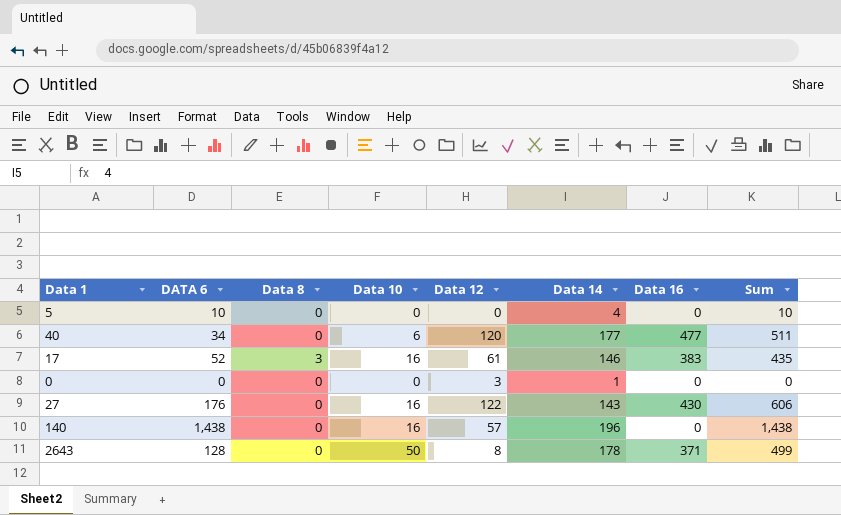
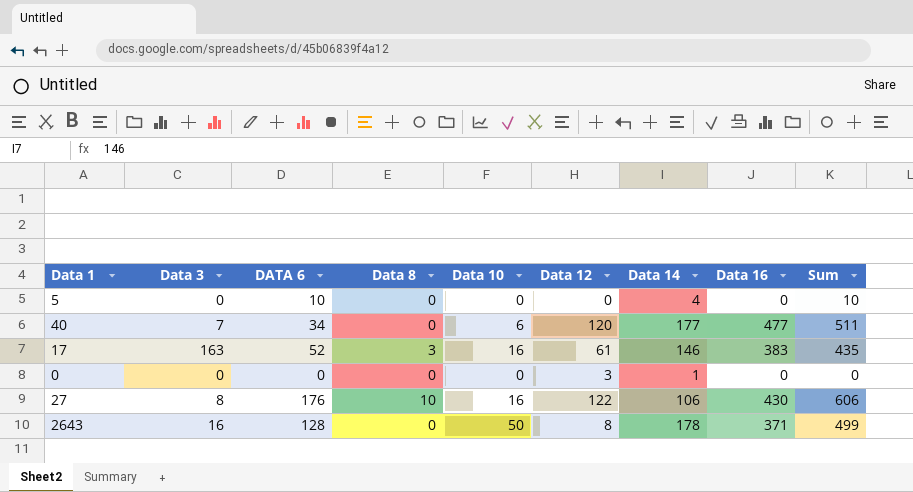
column Data 3 | position: none -> 2
row 140: 1,438 | 0 | 16 | 57 | 196 | 0 | 1,438 -> none
27 | Data 8: 0 -> 10
27 | Data 14: 143 -> 106

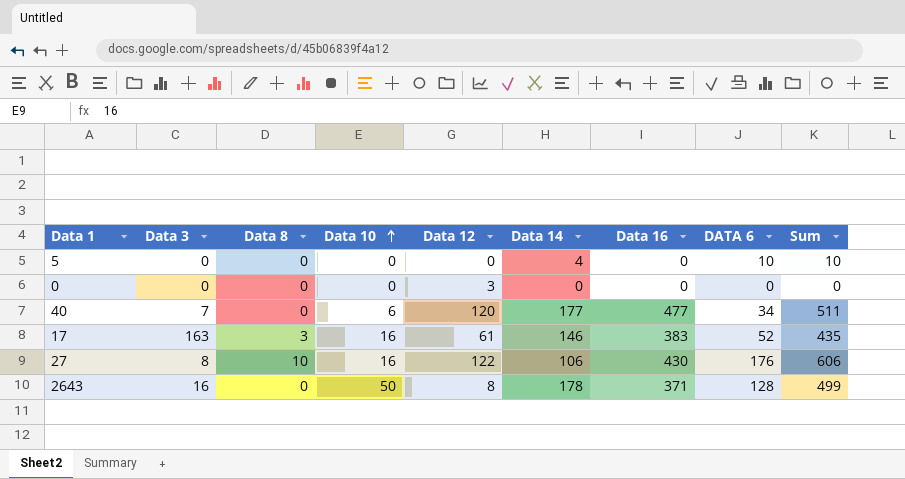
row order: none -> Data 10 ascending
column DATA 6 | position: 3 -> 8
0 | Data 14: 1 -> 0

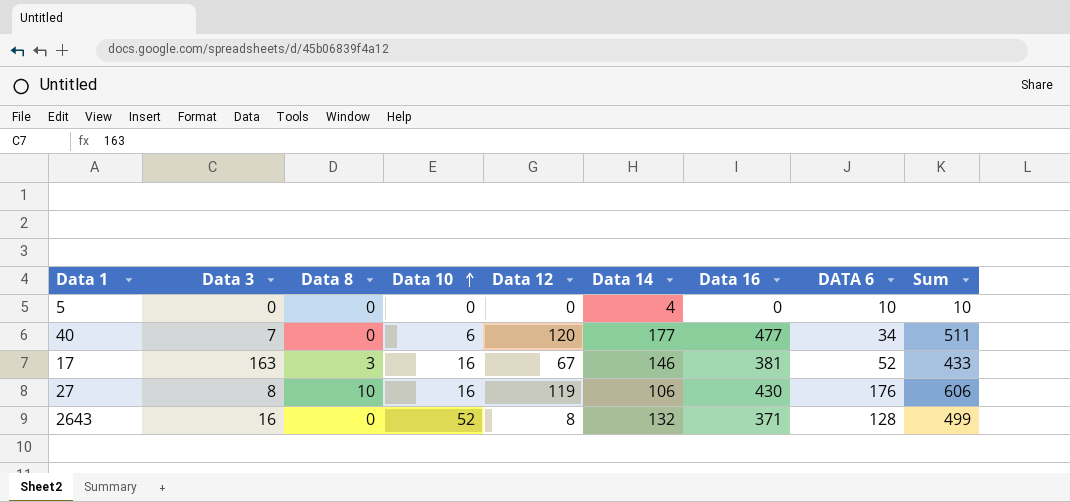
row 0: 0 | 0 | 0 | 3 | 0 | 0 | 0 | 0 -> none
17 | Data 12: 61 -> 67
17 | Data 16: 383 -> 381
17 | Sum: 435 -> 433
27 | Data 12: 122 -> 119
2643 | Data 10: 50 -> 52
2643 | Data 14: 178 -> 132

